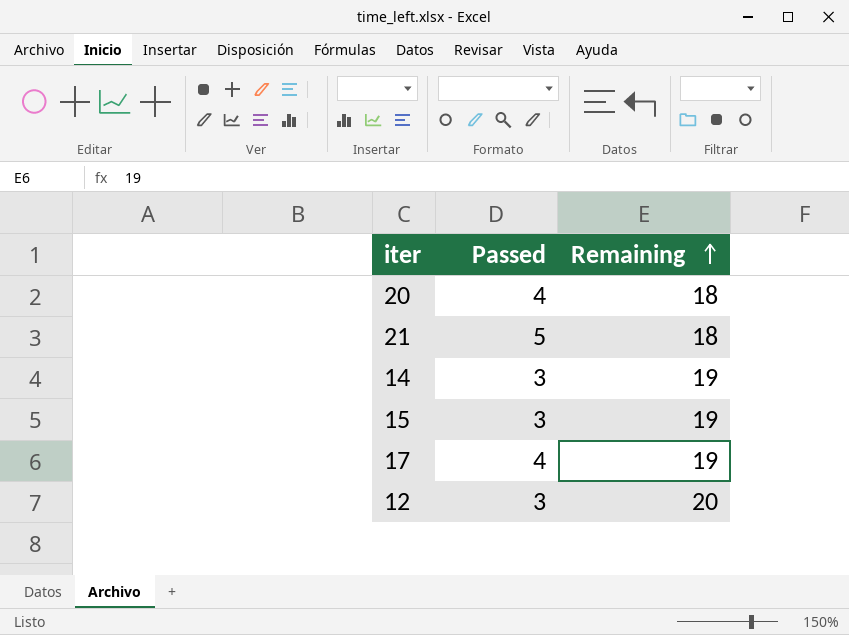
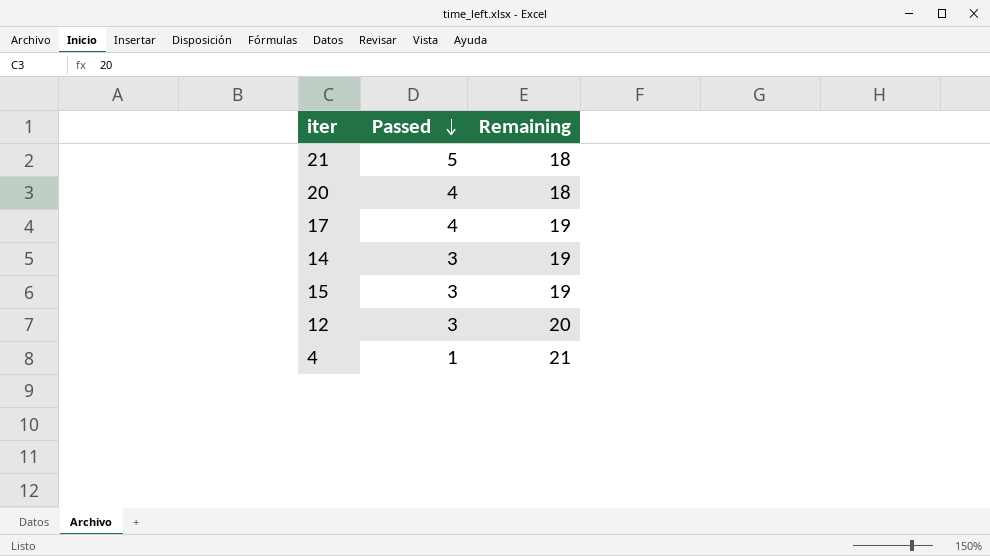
row order: Remaining ascending -> Passed descending
row 4: none -> 1 | 21

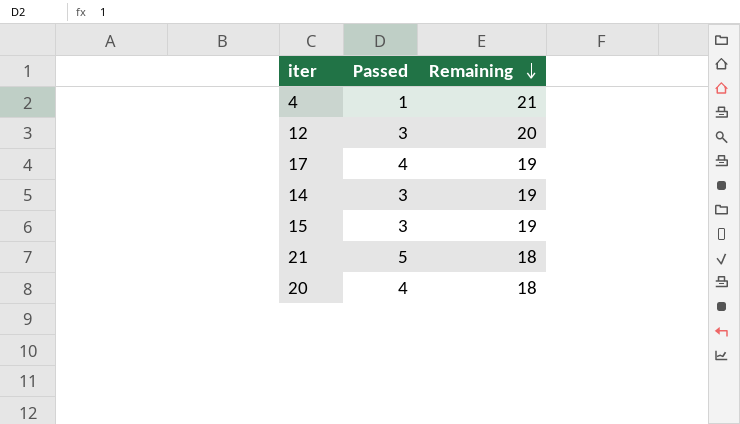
row order: Passed descending -> Remaining descending

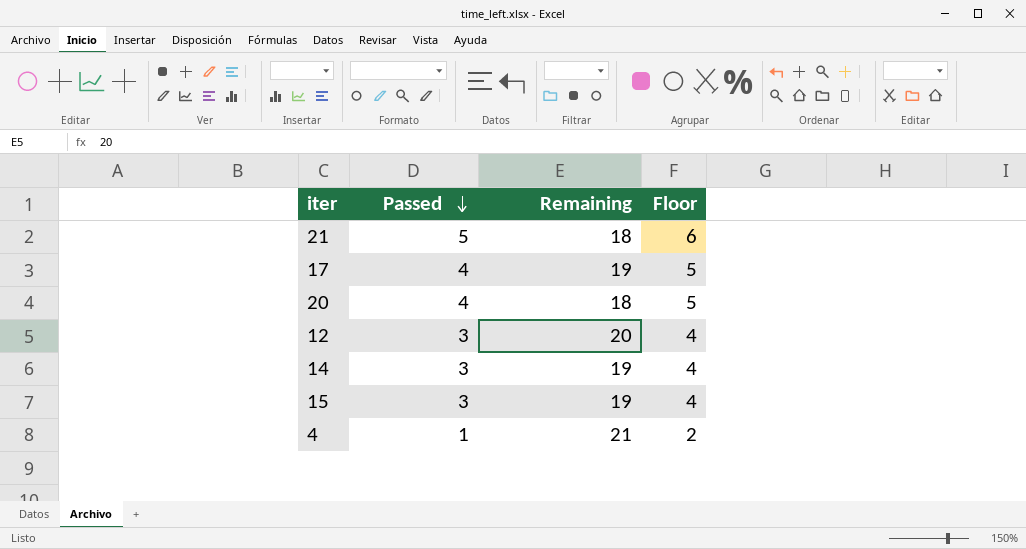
row order: Remaining descending -> Passed descending
column Floor | formula: none -> [Passed] + 1

